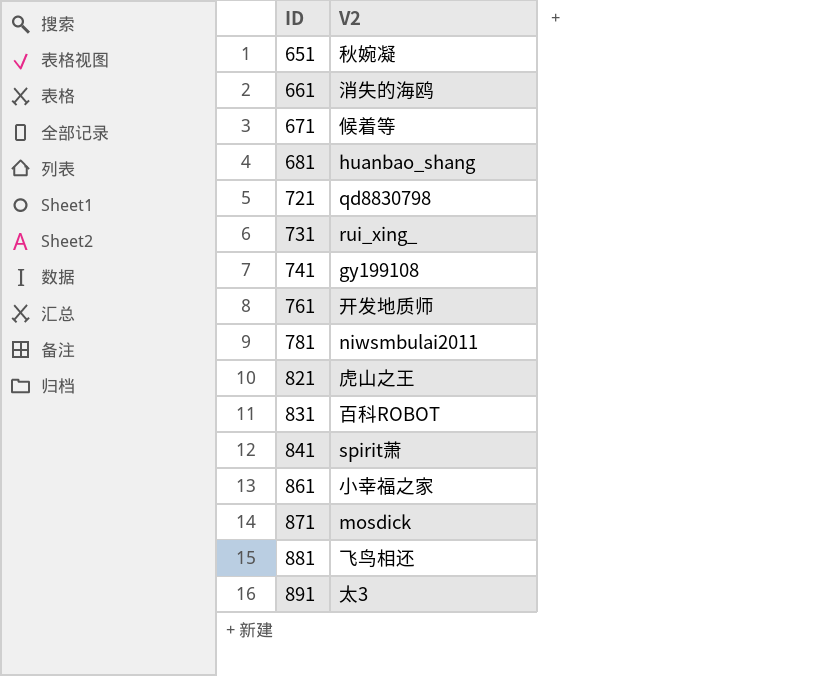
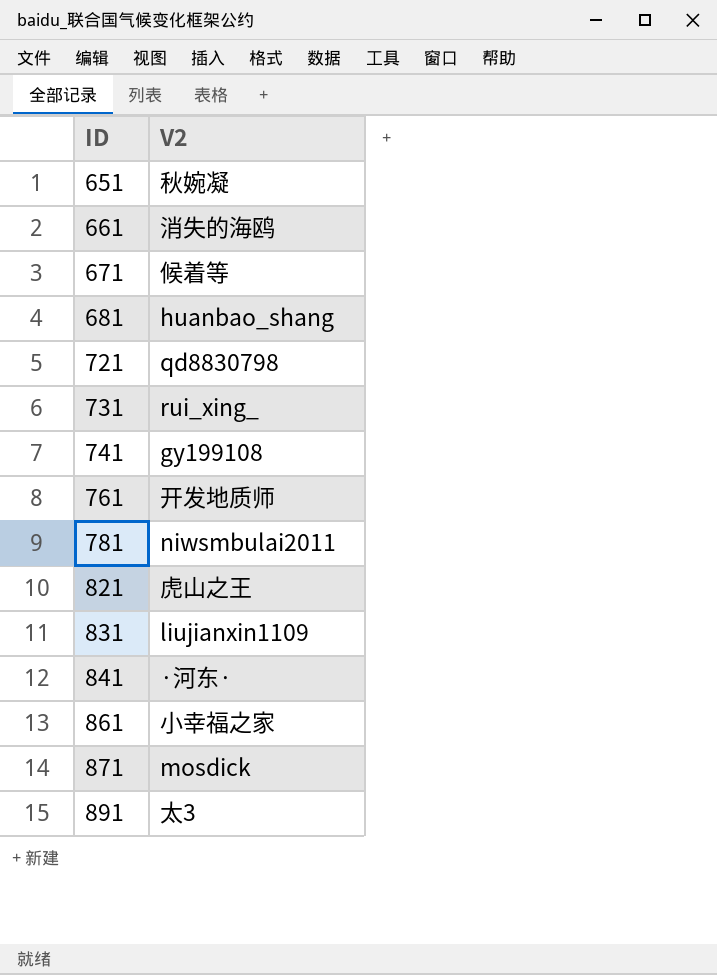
row 881: 飞鸟相还 -> none
831 | V2: 百科ROBOT -> liujianxin1109
841 | V2: spirit萧 -> ·河东·

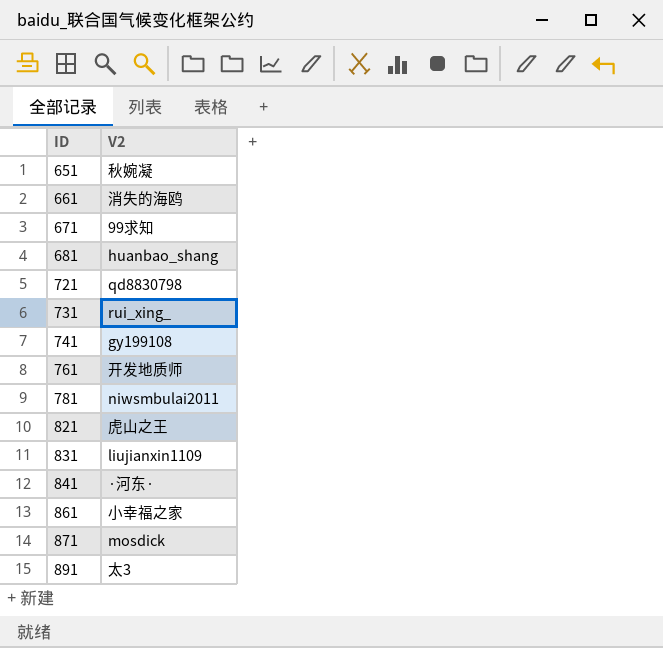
671 | V2: 候着等 -> 99求知

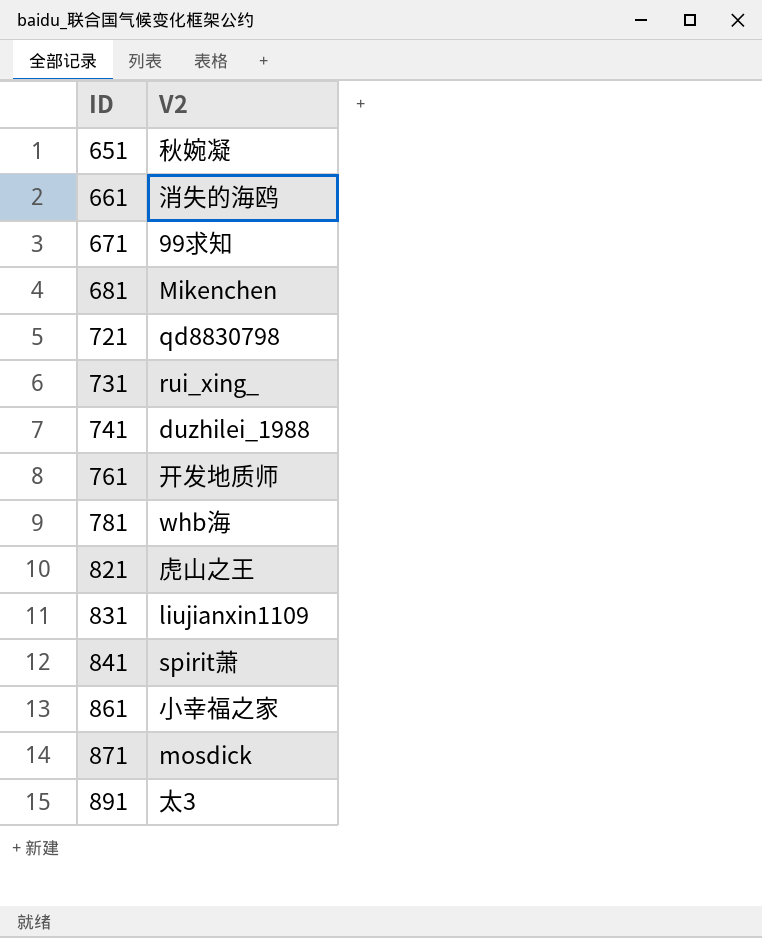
681 | V2: huanbao_shang -> Mikenchen
741 | V2: gy199108 -> duzhilei_1988
781 | V2: niwsmbulai2011 -> whb海
841 | V2: ·河东· -> spirit萧

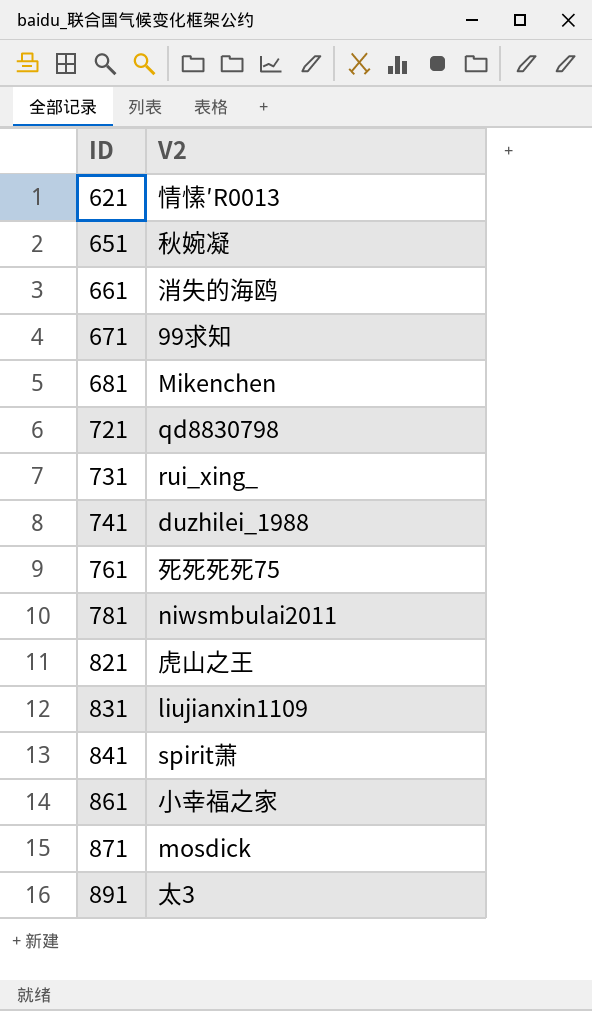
row 621: none -> 情愫′R0013
761 | V2: 开发地质师 -> 死死死死75
781 | V2: whb海 -> niwsmbulai2011

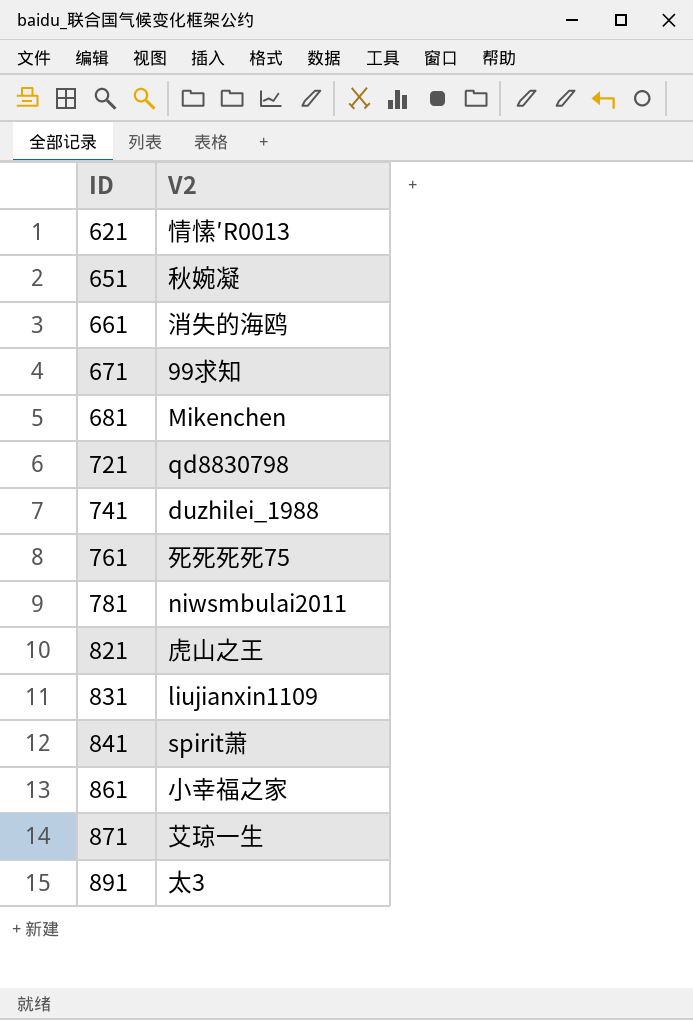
row 731: rui_xing_ -> none
871 | V2: mosdick -> 艾琼一生

